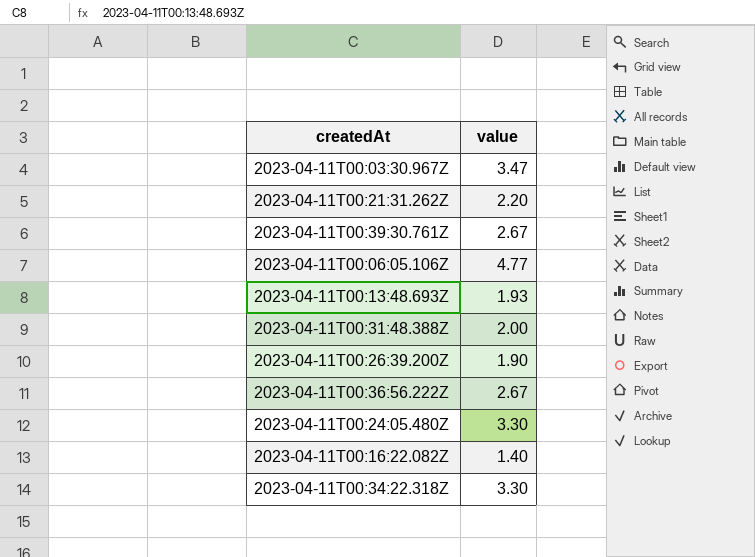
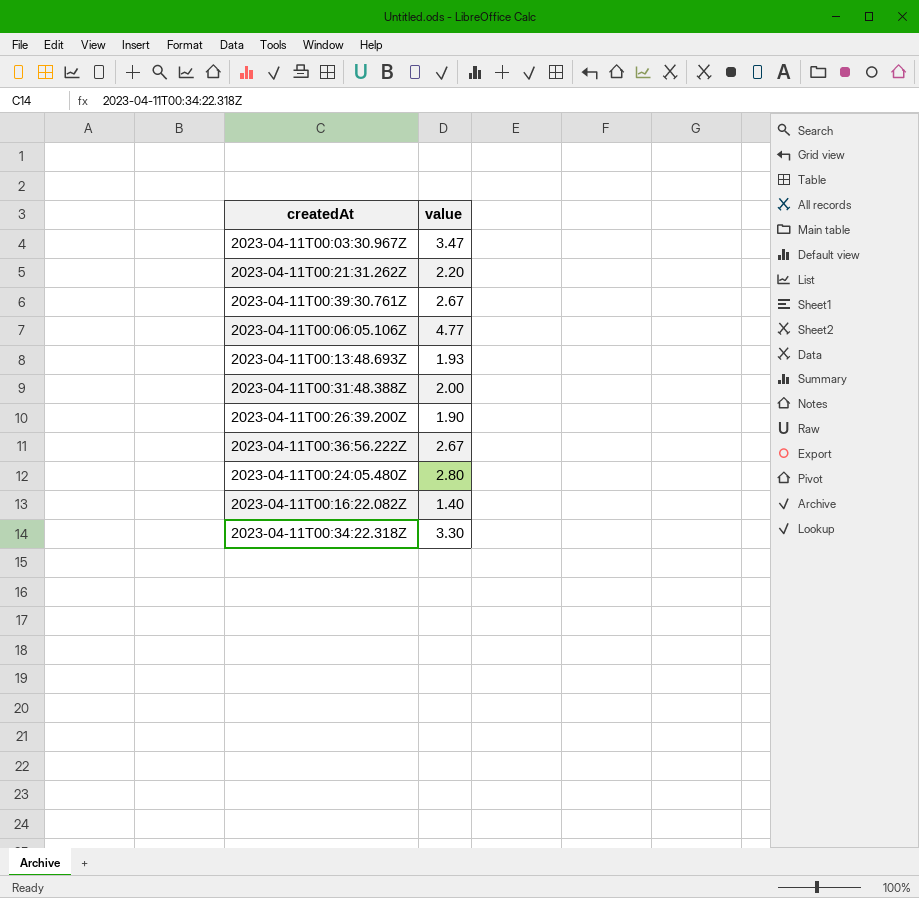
2023-04-11T00:24:05.480Z | value: 3.30 -> 2.80

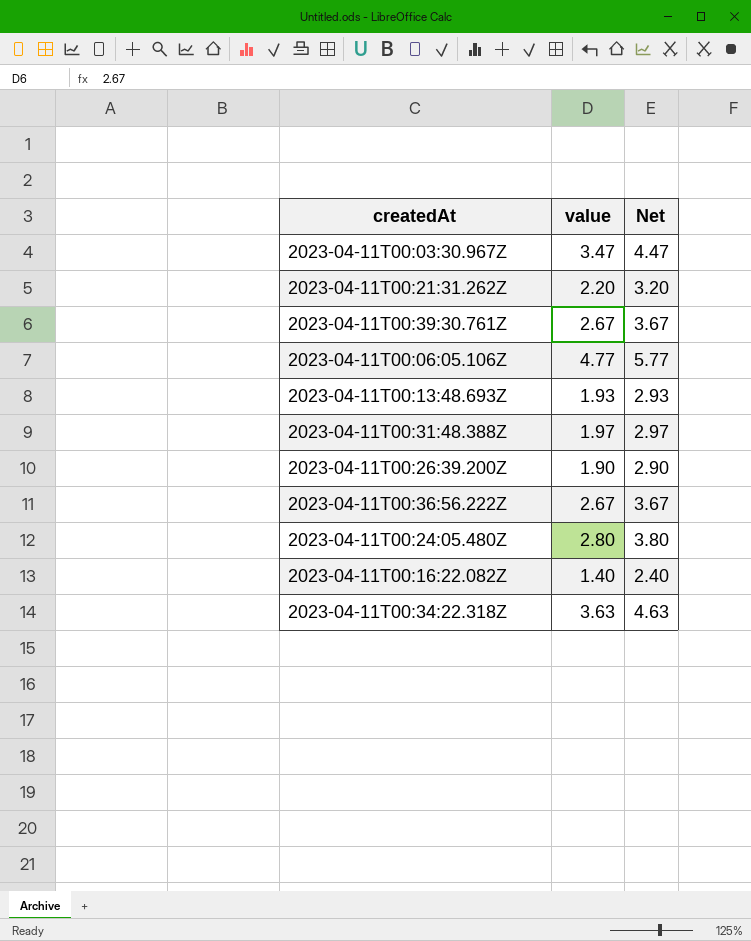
column Net | formula: none -> [value] + 1
2023-04-11T00:31:48.388Z | value: 2.00 -> 1.97
2023-04-11T00:34:22.318Z | value: 3.30 -> 3.63

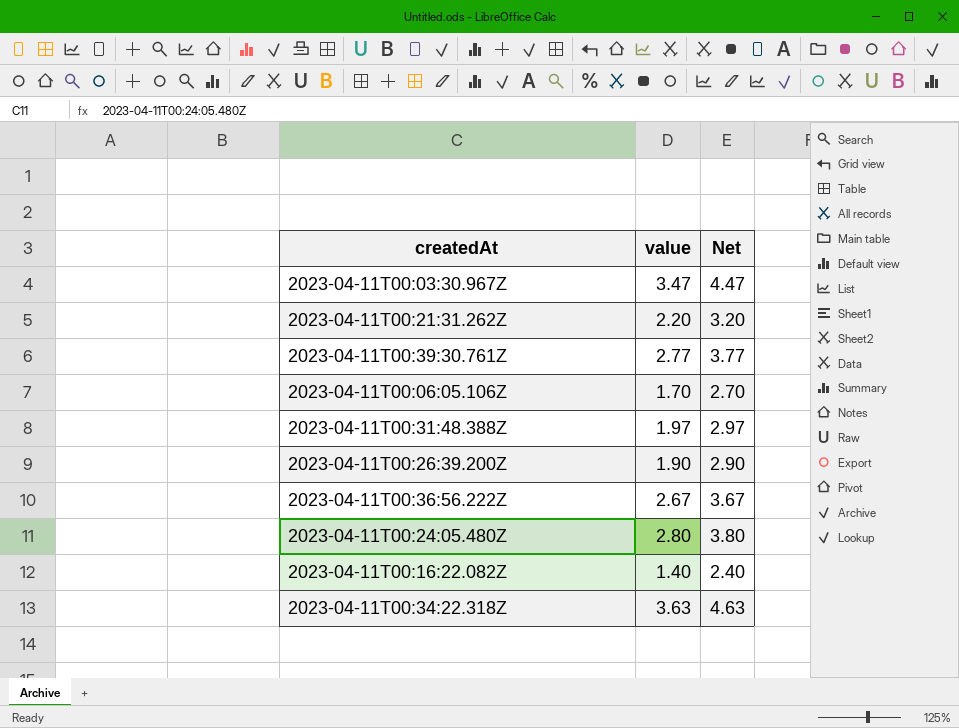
row 2023-04-11T00:13:48.693Z: 1.93 | 2.93 -> none
2023-04-11T00:39:30.761Z | value: 2.67 -> 2.77
2023-04-11T00:39:30.761Z | Net: 3.67 -> 3.77
2023-04-11T00:06:05.106Z | value: 4.77 -> 1.70
2023-04-11T00:06:05.106Z | Net: 5.77 -> 2.70

